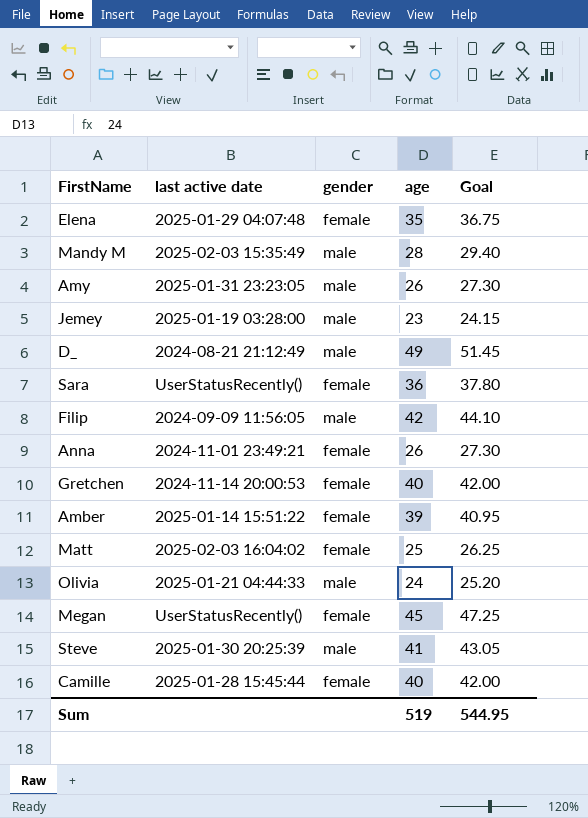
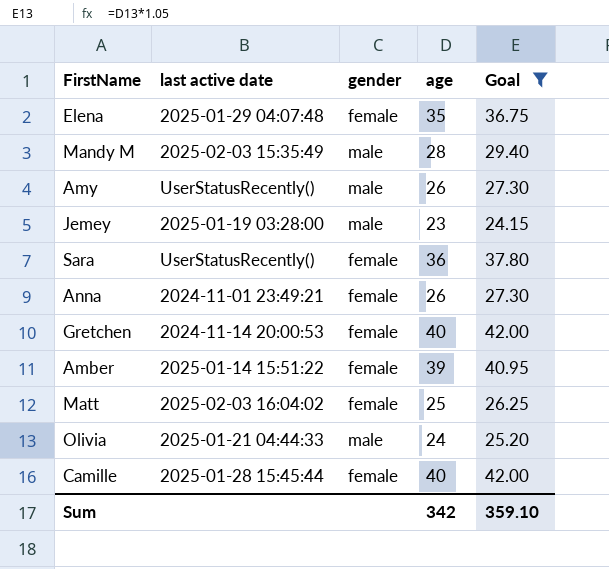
filter: none -> Goal <= 42.00
Amy | last active date: 2025-01-31 23:23:05 -> UserStatusRecently()
Sum | age: 519 -> 342
Sum | Goal: 544.95 -> 359.10

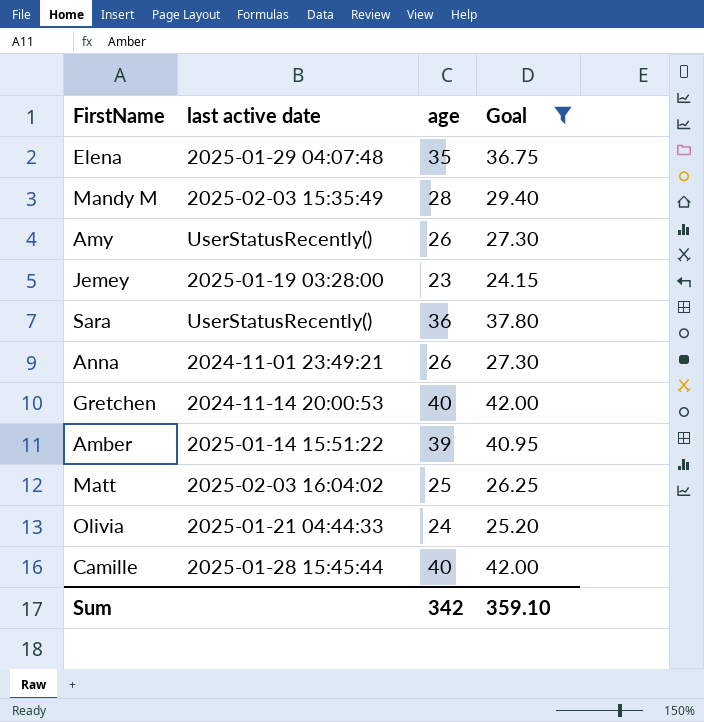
column gender | position: 3 -> none

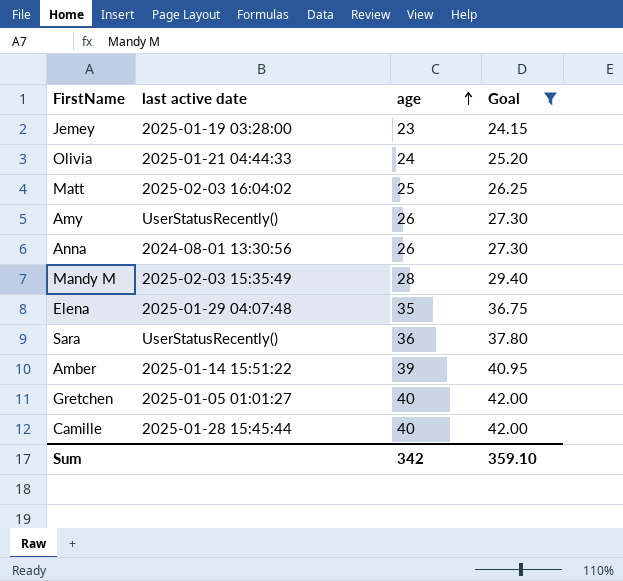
row order: none -> age ascending
Anna | last active date: 2024-11-01 23:49:21 -> 2024-08-01 13:30:56
Gretchen | last active date: 2024-11-14 20:00:53 -> 2025-01-05 01:01:27

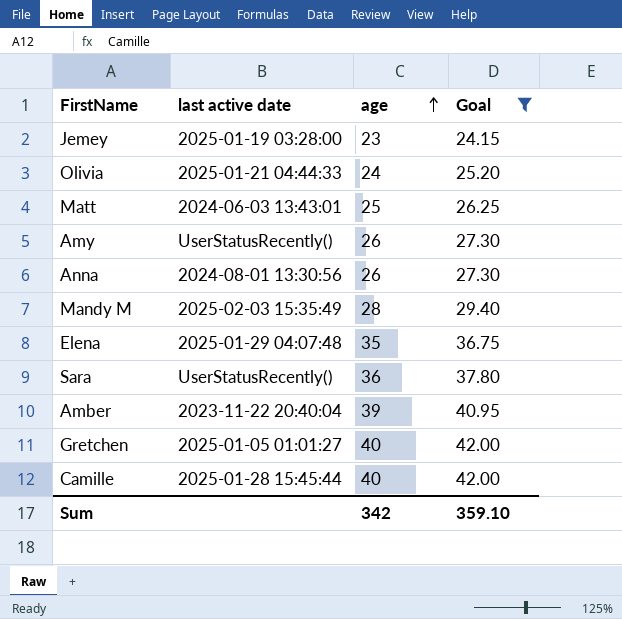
Matt | last active date: 2025-02-03 16:04:02 -> 2024-06-03 13:43:01
Amber | last active date: 2025-01-14 15:51:22 -> 2023-11-22 20:40:04

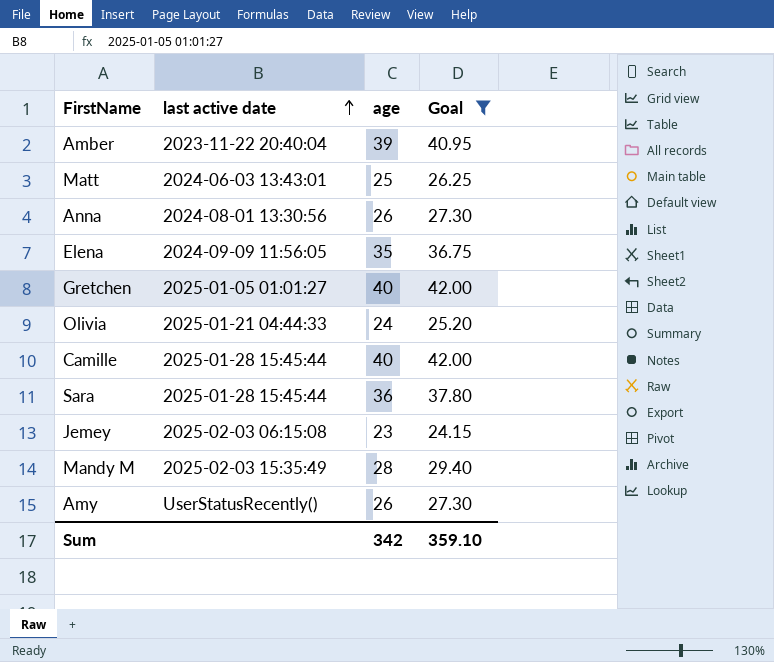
row order: age ascending -> last active date ascending
Elena | last active date: 2025-01-29 04:07:48 -> 2024-09-09 11:56:05
Sara | last active date: UserStatusRecently() -> 2025-01-28 15:45:44
Jemey | last active date: 2025-01-19 03:28:00 -> 2025-02-03 06:15:08

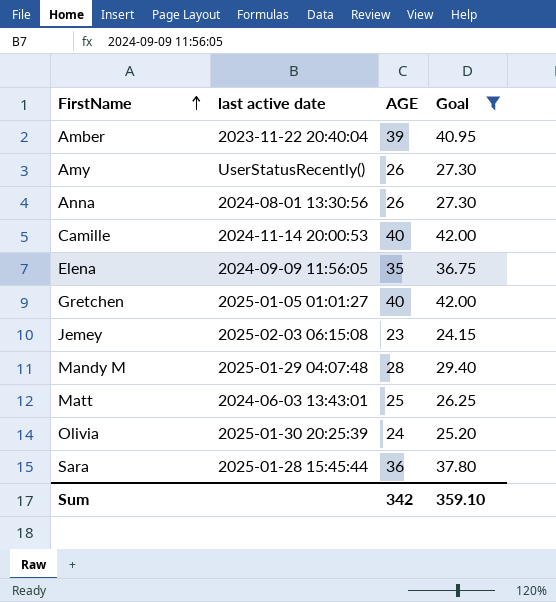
row order: last active date ascending -> FirstName ascending
column name: age -> AGE
Camille | last active date: 2025-01-28 15:45:44 -> 2024-11-14 20:00:53
Mandy M | last active date: 2025-02-03 15:35:49 -> 2025-01-29 04:07:48
Olivia | last active date: 2025-01-21 04:44:33 -> 2025-01-30 20:25:39

